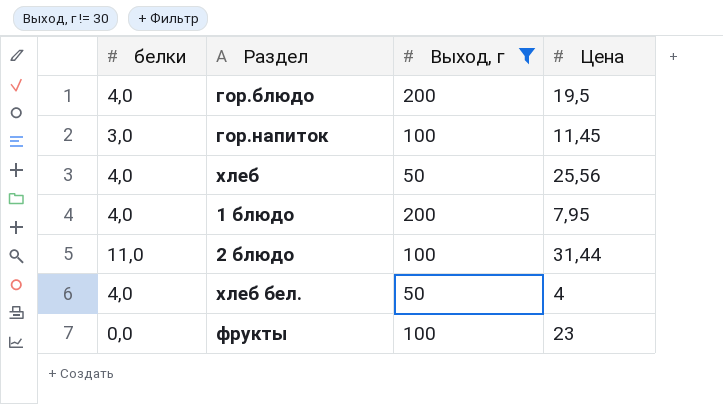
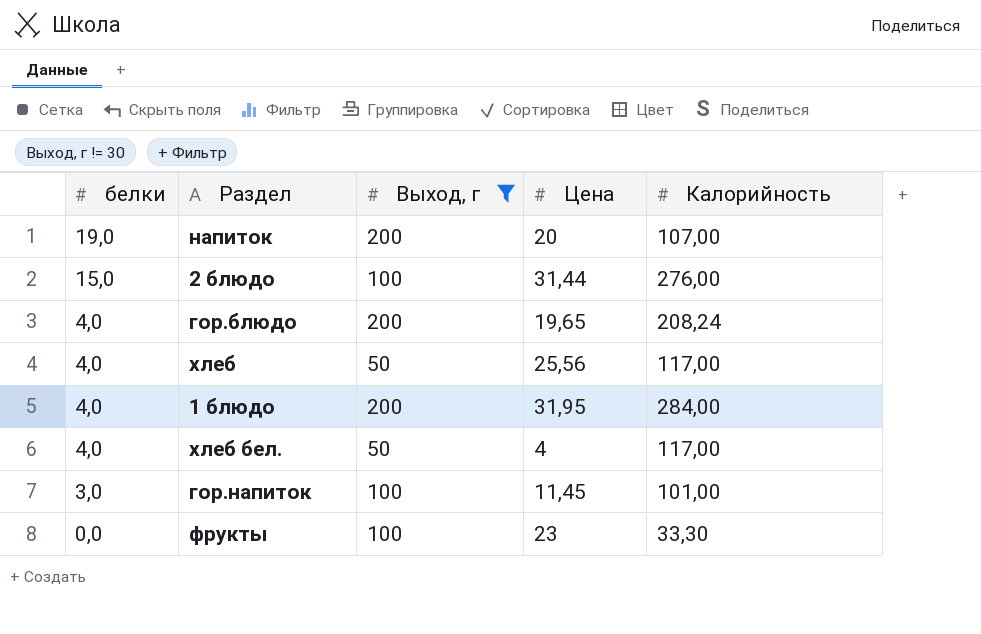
row order: none -> белки descending
column Калорийность | position: none -> 5
row напиток: none -> 19,0 | 200 | 20 | 107,00
2 блюдо | белки: 11,0 -> 15,0
гор.блюдо | Цена: 19,5 -> 19,65
1 блюдо | Цена: 7,95 -> 31,95

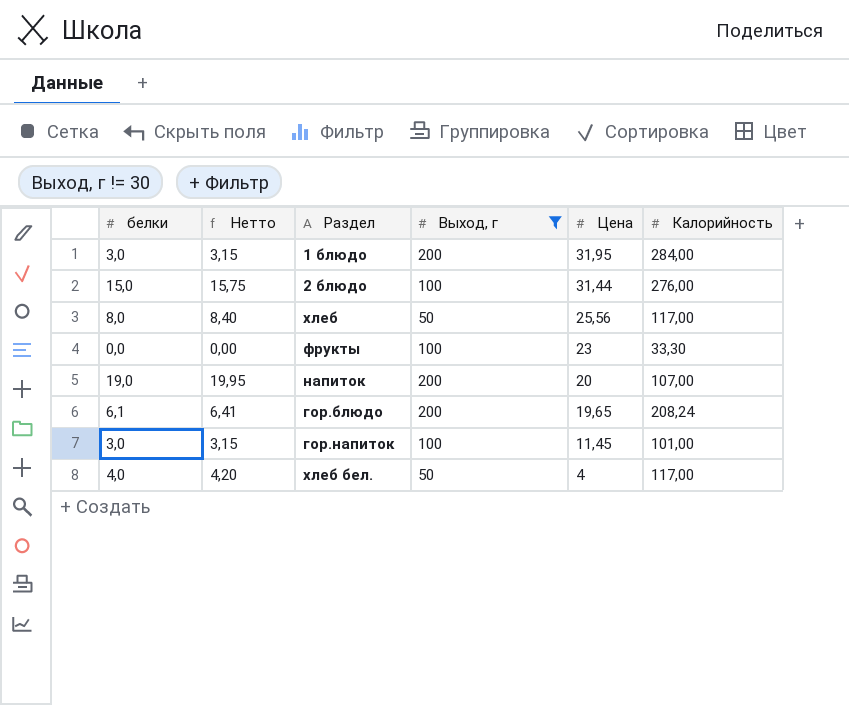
row order: белки descending -> Цена descending
column Нетто | formula: none -> [белки] * 1,05
1 блюдо | белки: 4,0 -> 3,0
хлеб | белки: 4,0 -> 8,0
гор.блюдо | белки: 4,0 -> 6,1

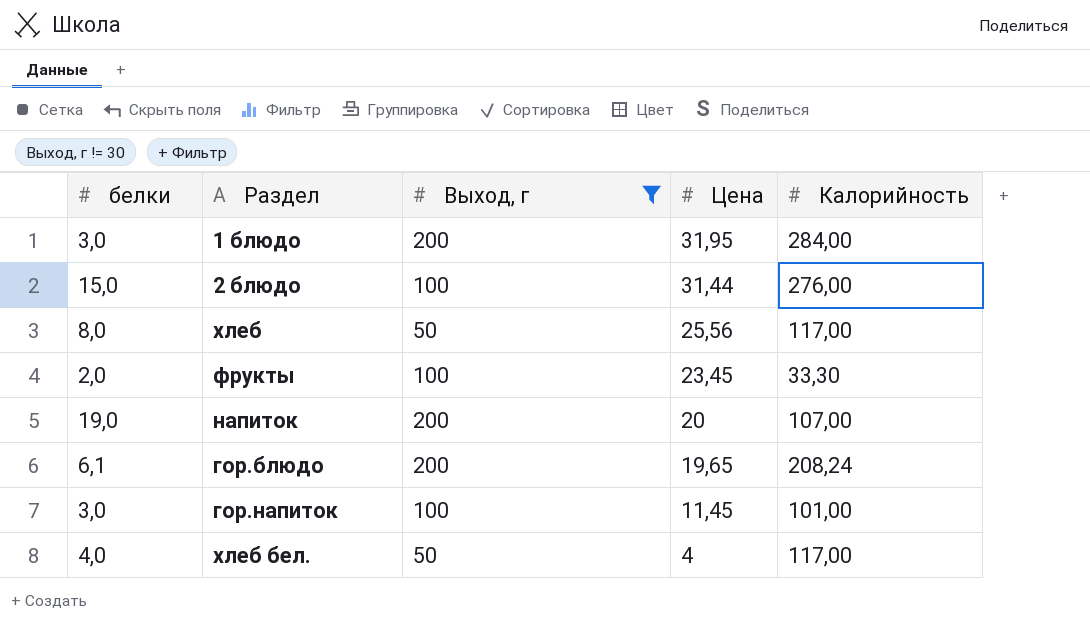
column Нетто | formula: [белки] * 1,05 -> none
фрукты | белки: 0,0 -> 2,0
фрукты | Цена: 23 -> 23,45

